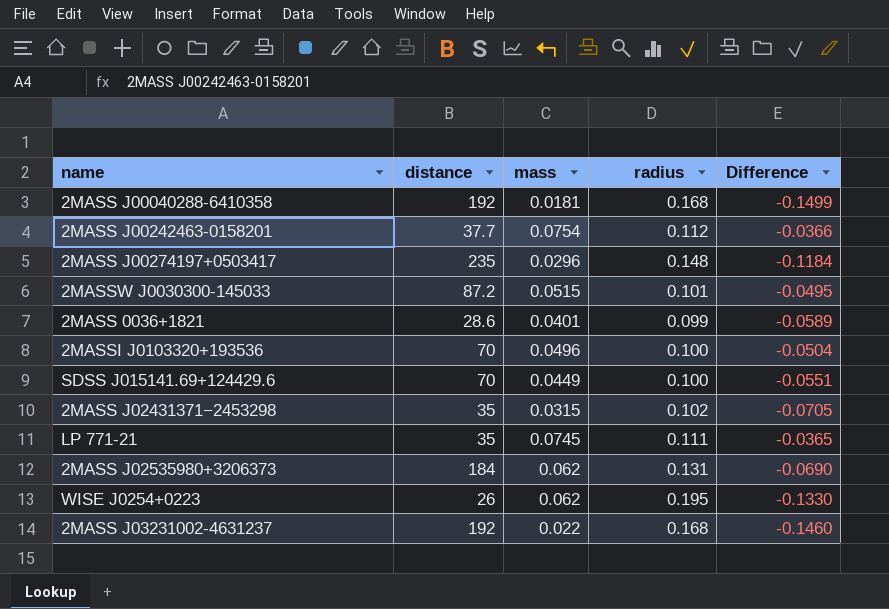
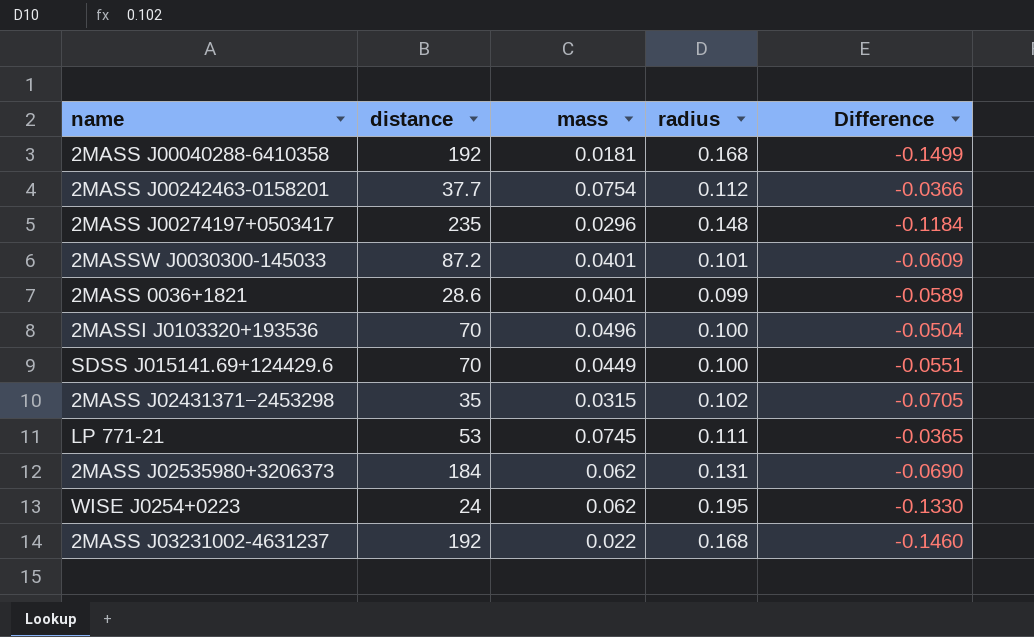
2MASSW J0030300-145033 | mass: 0.0515 -> 0.0401
2MASSW J0030300-145033 | Difference: -0.0495 -> -0.0609
LP 771-21 | distance: 35 -> 53
WISE J0254+0223 | distance: 26 -> 24

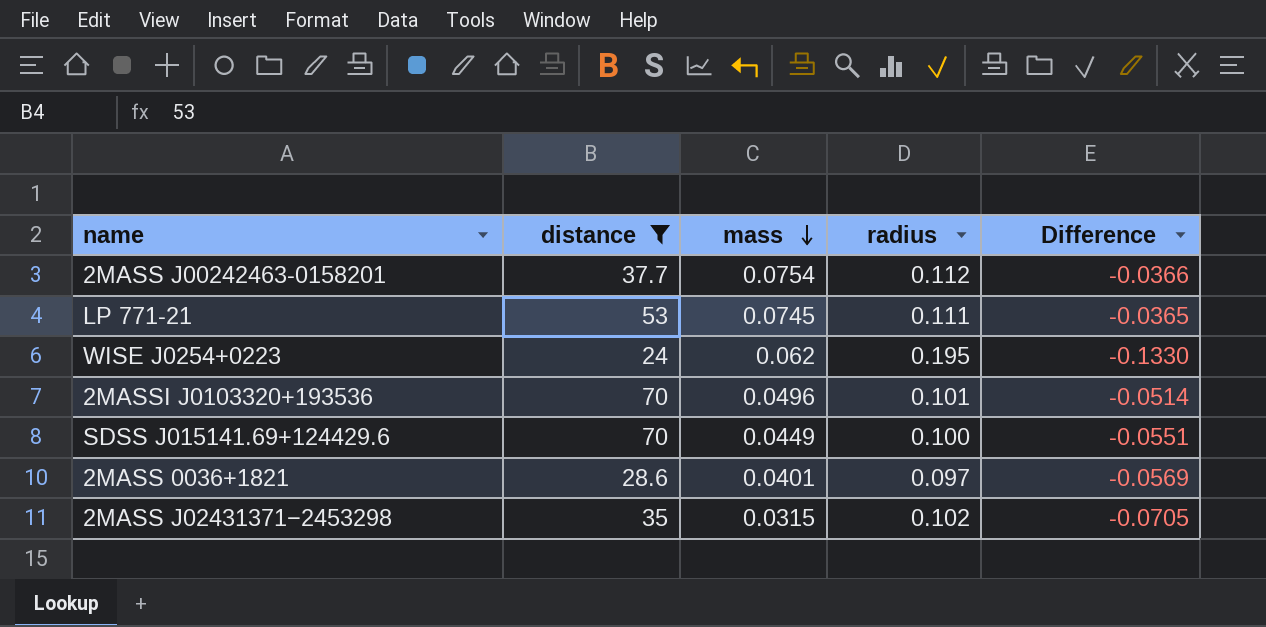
filter: none -> distance <= 70
row order: none -> mass descending
2MASSI J0103320+193536 | radius: 0.100 -> 0.101
2MASSI J0103320+193536 | Difference: -0.0504 -> -0.0514
2MASS 0036+1821 | radius: 0.099 -> 0.097
2MASS 0036+1821 | Difference: -0.0589 -> -0.0569

